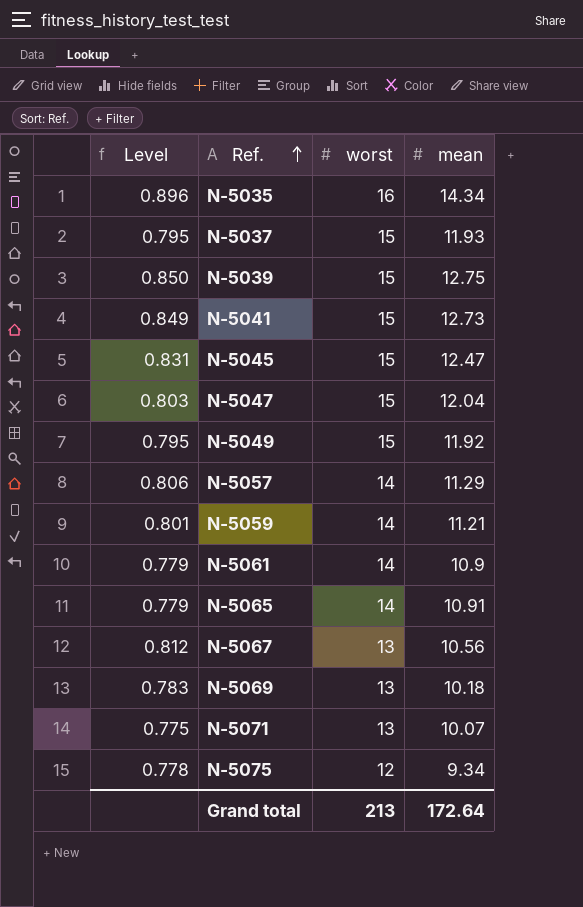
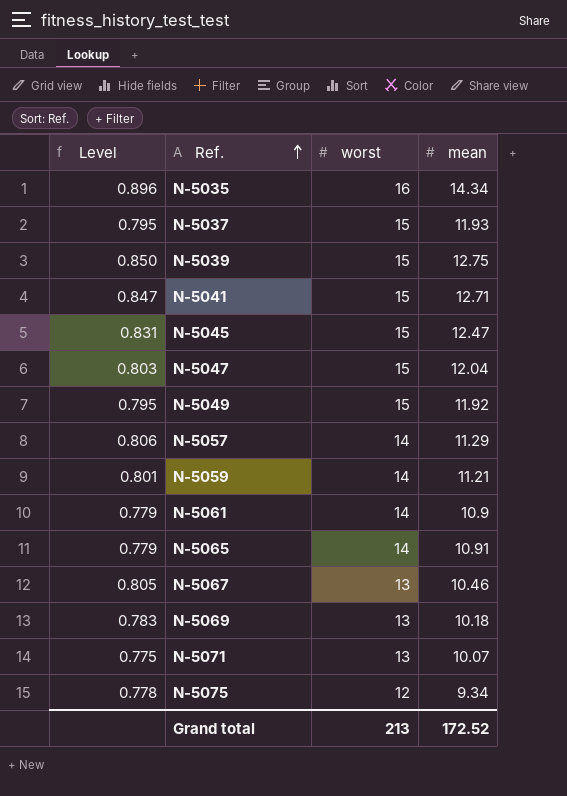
N-5041 | Level: 0.849 -> 0.847
N-5041 | mean: 12.73 -> 12.71
N-5067 | Level: 0.812 -> 0.805
N-5067 | mean: 10.56 -> 10.46
Grand total | mean: 172.64 -> 172.52

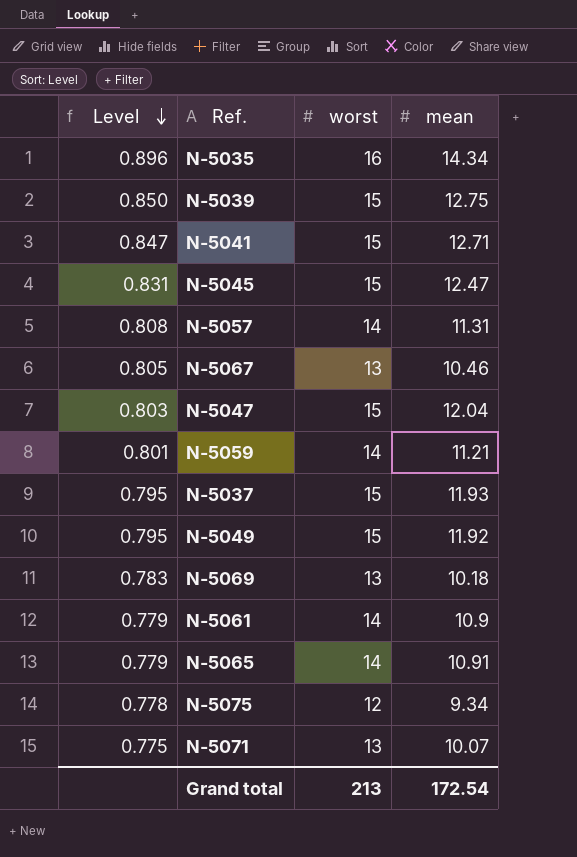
row order: Ref. ascending -> Level descending
N-5057 | Level: 0.806 -> 0.808
N-5057 | mean: 11.29 -> 11.31
Grand total | mean: 172.52 -> 172.54

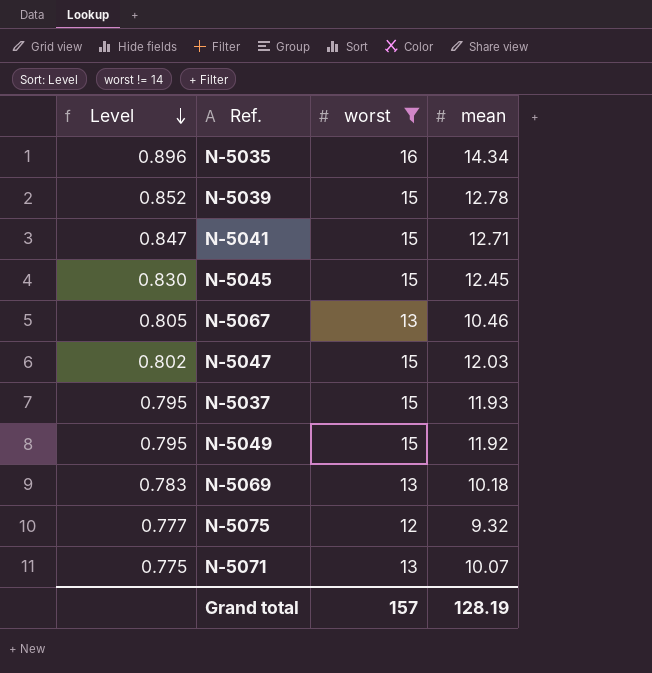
filter: none -> worst != 14
N-5039 | Level: 0.850 -> 0.852
N-5039 | mean: 12.75 -> 12.78
N-5045 | Level: 0.831 -> 0.830
N-5045 | mean: 12.47 -> 12.45
N-5047 | Level: 0.803 -> 0.802
N-5047 | mean: 12.04 -> 12.03
N-5075 | Level: 0.778 -> 0.777
N-5075 | mean: 9.34 -> 9.32
Grand total | worst: 213 -> 157
Grand total | mean: 172.54 -> 128.19

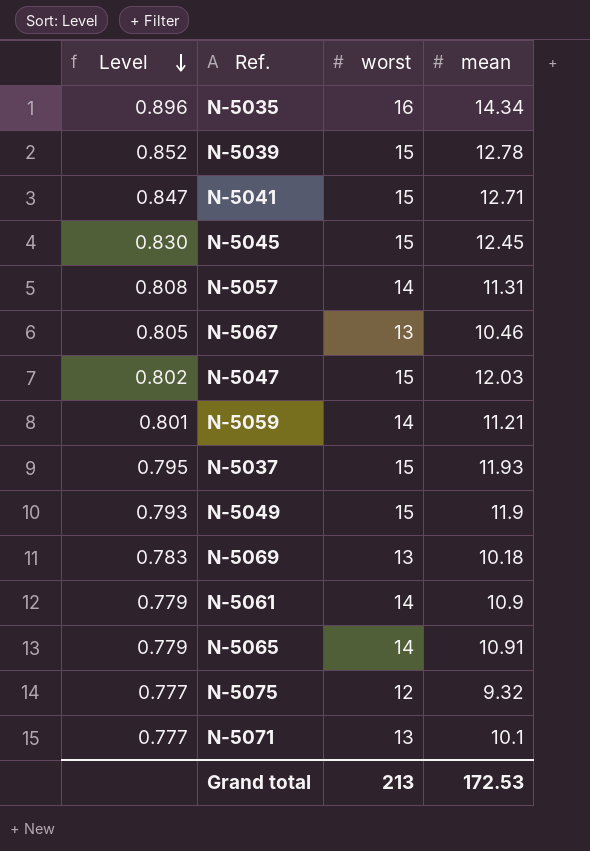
filter: worst != 14 -> none
N-5049 | Level: 0.795 -> 0.793
N-5049 | mean: 11.92 -> 11.9
N-5071 | Level: 0.775 -> 0.777
N-5071 | mean: 10.07 -> 10.1
Grand total | worst: 157 -> 213
Grand total | mean: 128.19 -> 172.53

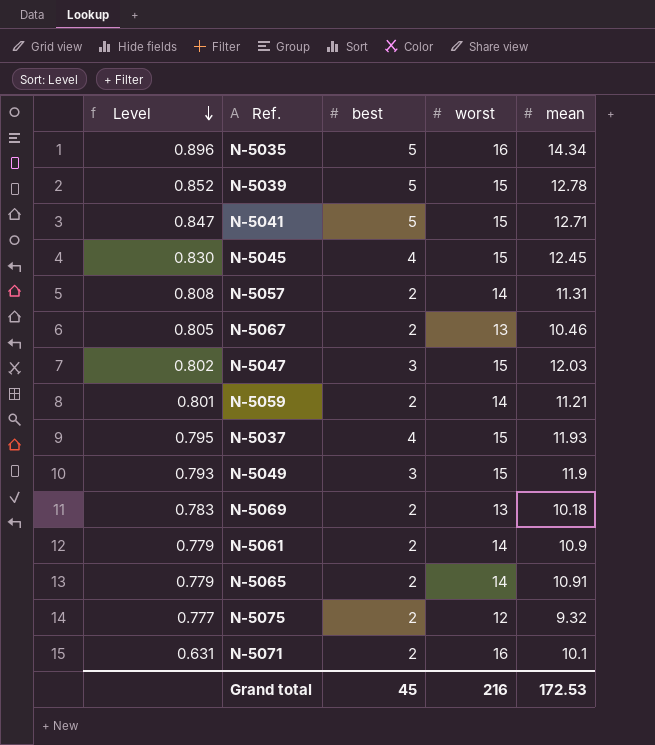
column best | position: none -> 3
N-5071 | Level: 0.777 -> 0.631
N-5071 | worst: 13 -> 16
Grand total | worst: 213 -> 216

